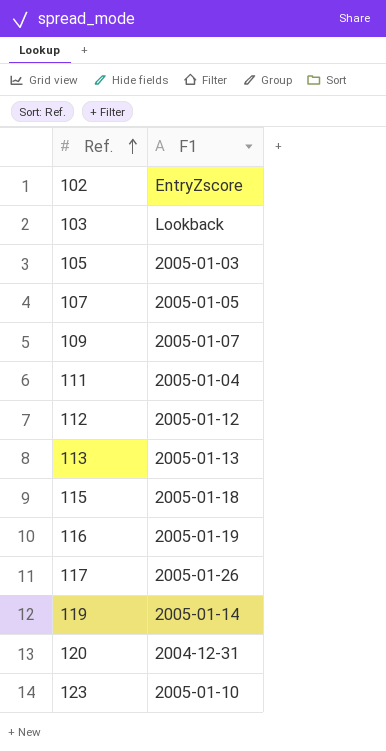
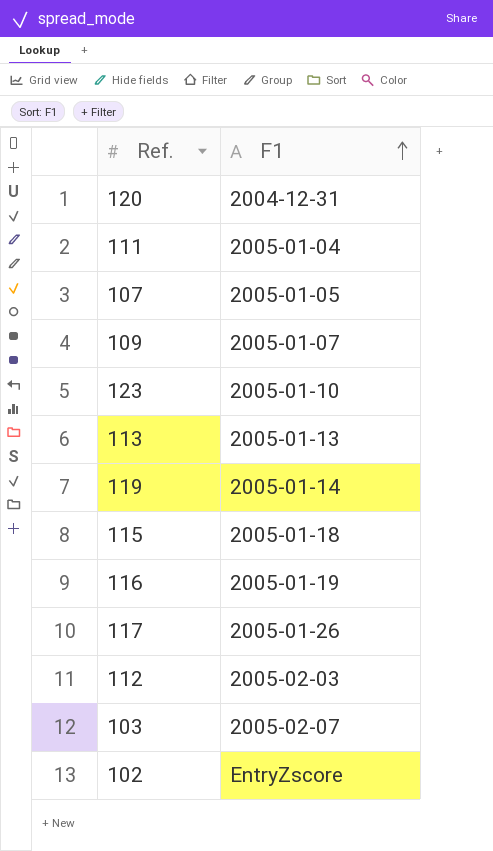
row order: Ref. ascending -> F1 ascending
row 105: 2005-01-03 -> none
112 | F1: 2005-01-12 -> 2005-02-03
103 | F1: Lookback -> 2005-02-07

